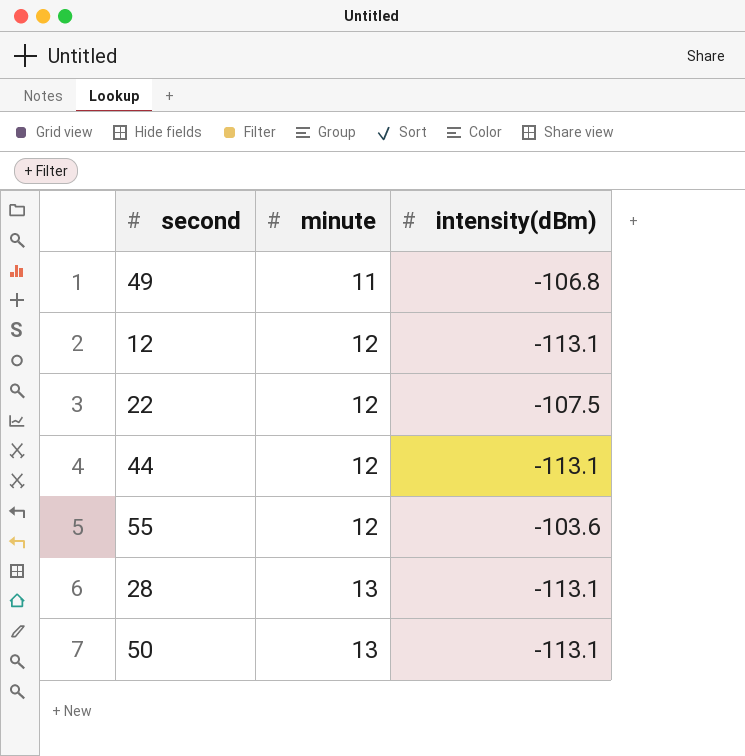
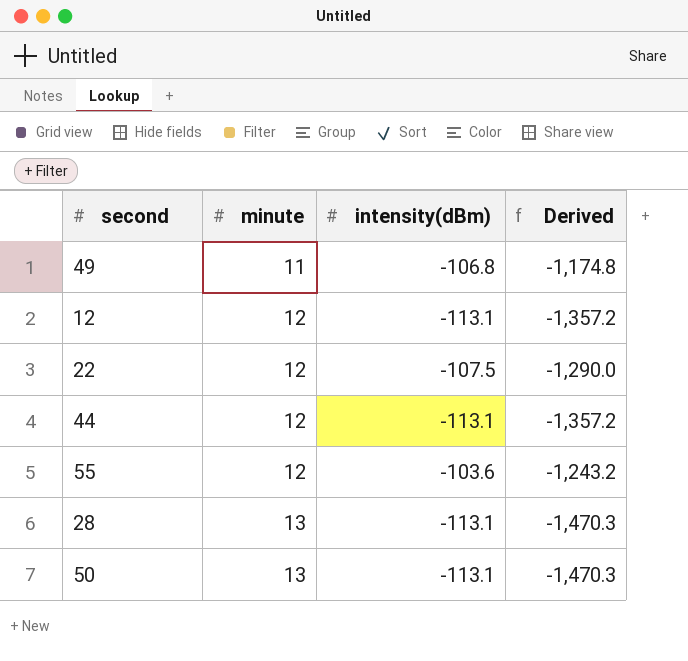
column Derived | formula: none -> [minute] * [intensity(dBm)]

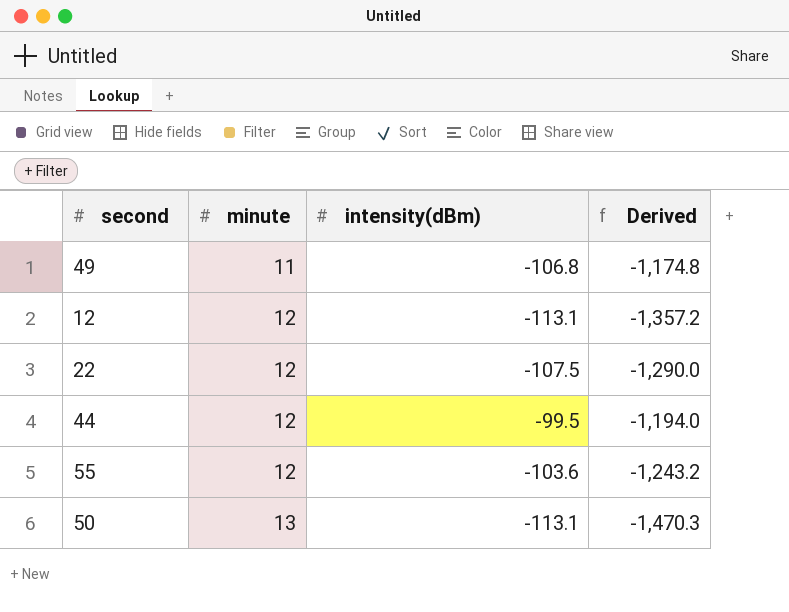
row 28: 13 | -113.1 | -1,470.3 -> none
44 | intensity(dBm): -113.1 -> -99.5
44 | Derived: -1,357.2 -> -1,194.0

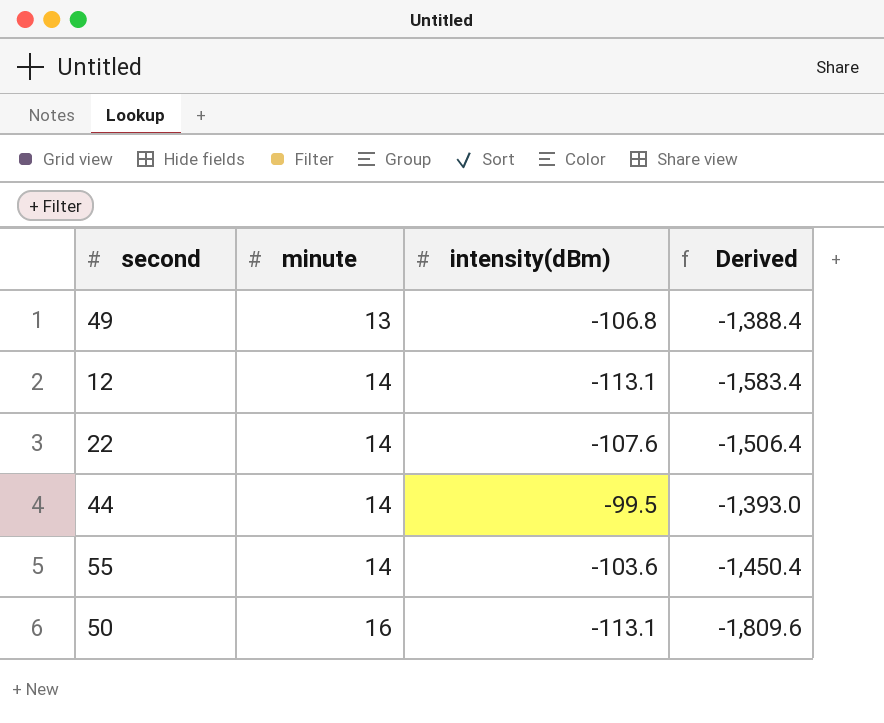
49 | minute: 11 -> 13
49 | Derived: -1,174.8 -> -1,388.4
12 | minute: 12 -> 14
12 | Derived: -1,357.2 -> -1,583.4
22 | minute: 12 -> 14
22 | intensity(dBm): -107.5 -> -107.6
22 | Derived: -1,290.0 -> -1,506.4
44 | minute: 12 -> 14
44 | Derived: -1,194.0 -> -1,393.0
55 | minute: 12 -> 14
55 | Derived: -1,243.2 -> -1,450.4
50 | minute: 13 -> 16
50 | Derived: -1,470.3 -> -1,809.6

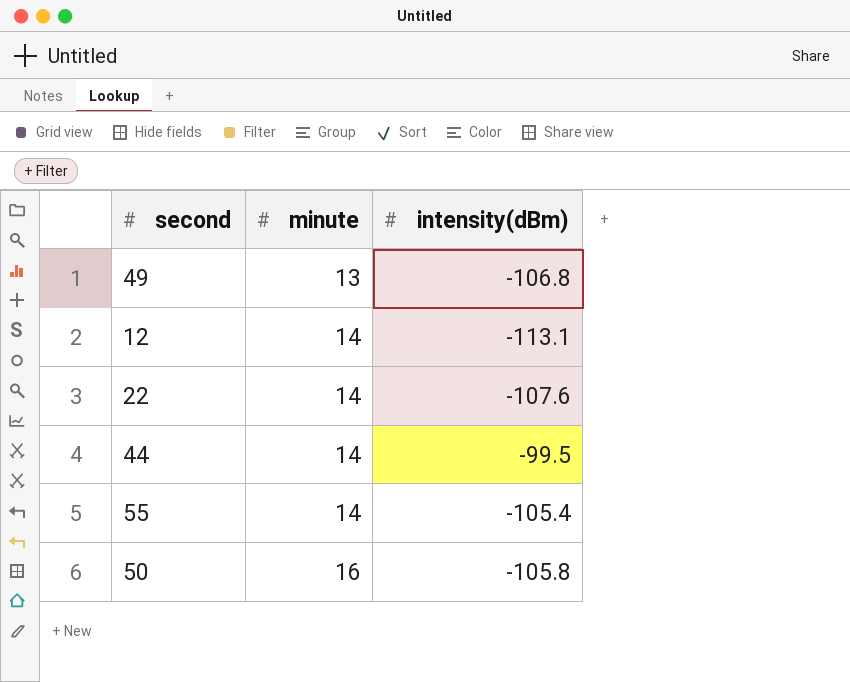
column Derived | formula: [minute] * [intensity(dBm)] -> none
55 | intensity(dBm): -103.6 -> -105.4
50 | intensity(dBm): -113.1 -> -105.8

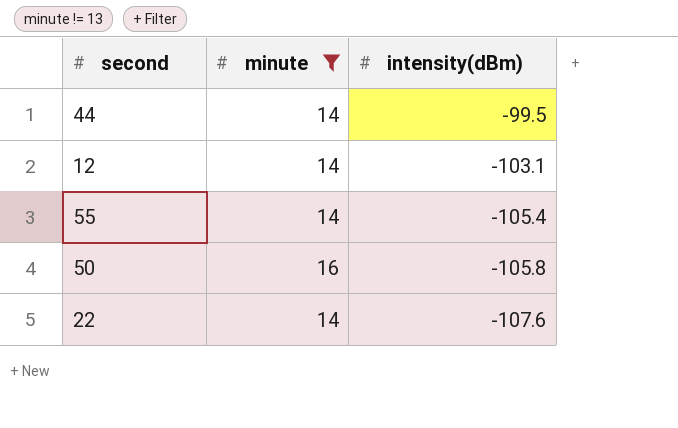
filter: none -> minute != 13
row order: minute ascending -> intensity(dBm) descending
12 | intensity(dBm): -113.1 -> -103.1

